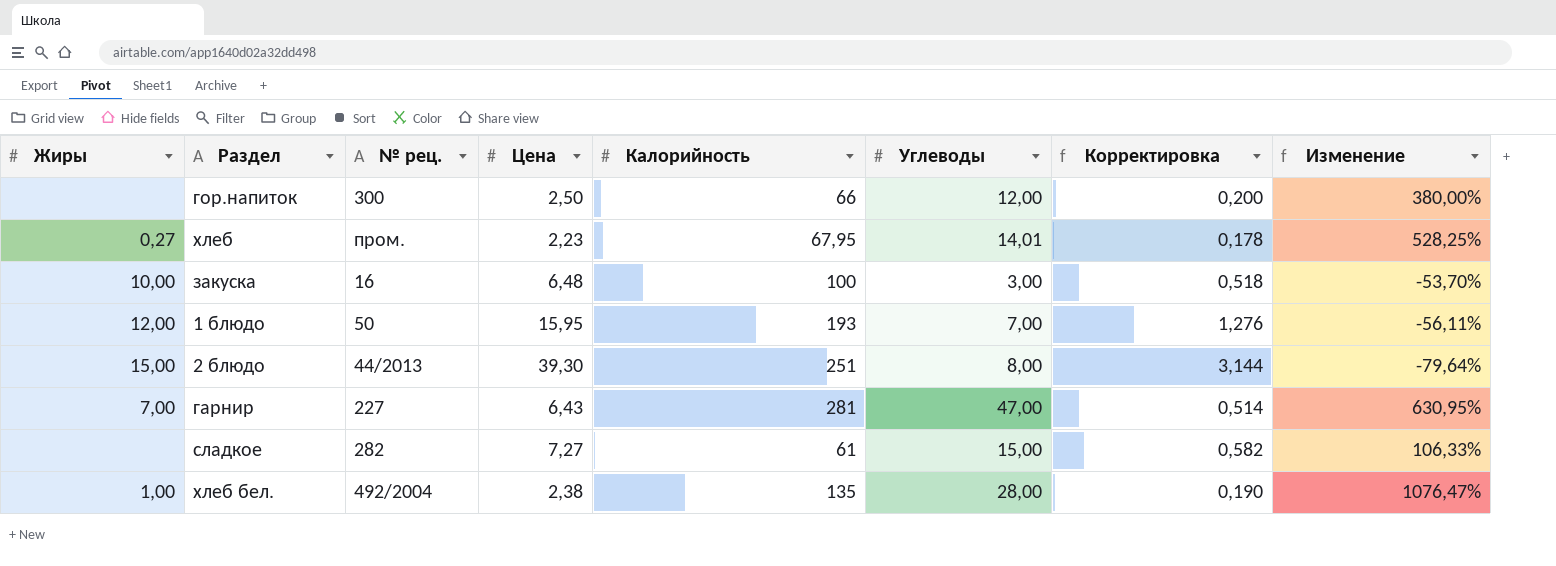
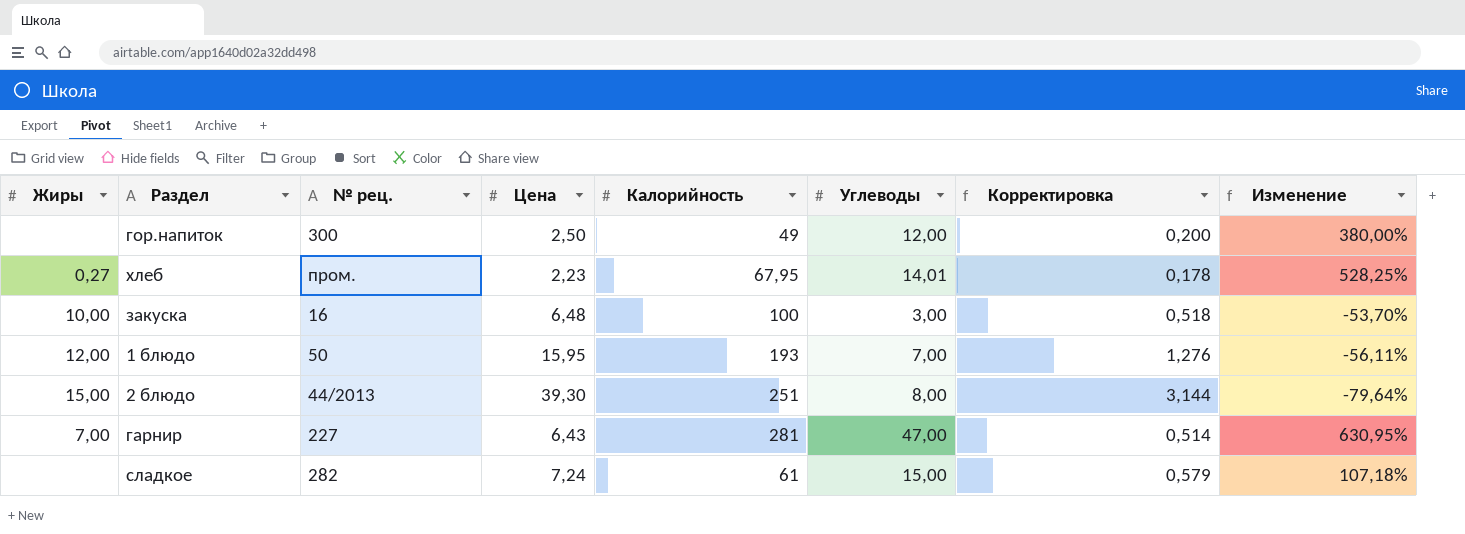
row хлеб бел.: 1,00 | 492/2004 | 2,38 | 135 | 28,00 | 0,190 | 1076,47% -> none
гор.напиток | Калорийность: 66 -> 49
сладкое | Цена: 7,27 -> 7,24
сладкое | Корректировка: 0,582 -> 0,579
сладкое | Изменение: 106,33% -> 107,18%

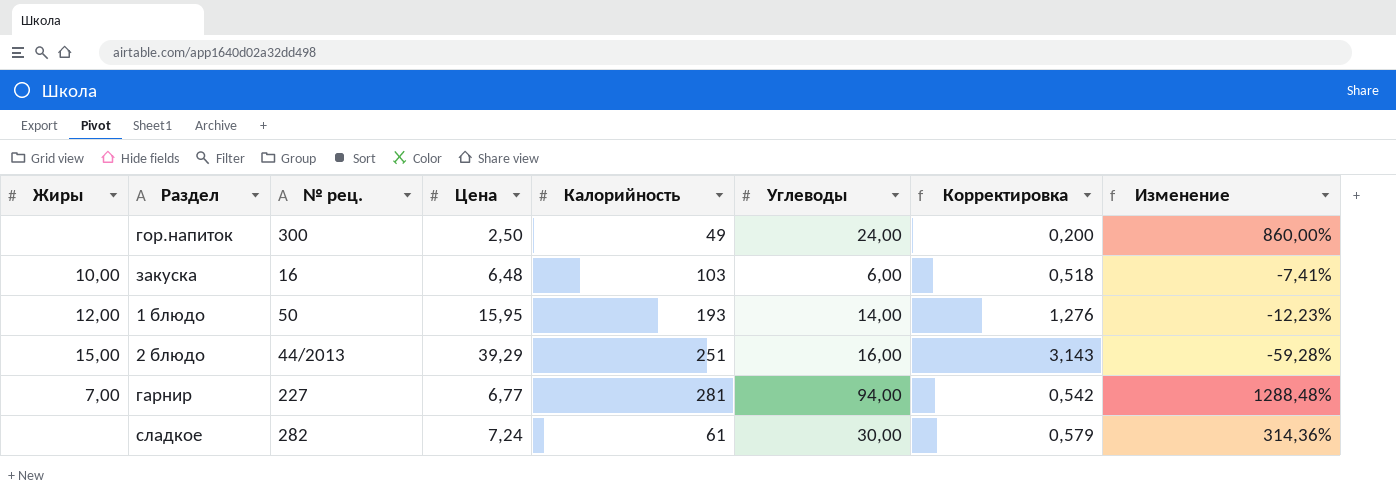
row хлеб: 0,27 | пром. | 2,23 | 67,95 | 14,01 | 0,178 | 528,25% -> none
гор.напиток | Углеводы: 12,00 -> 24,00
гор.напиток | Изменение: 380,00% -> 860,00%
закуска | Калорийность: 100 -> 103
закуска | Углеводы: 3,00 -> 6,00
закуска | Изменение: -53,70% -> -7,41%
1 блюдо | Углеводы: 7,00 -> 14,00
1 блюдо | Изменение: -56,11% -> -12,23%
2 блюдо | Цена: 39,30 -> 39,29
2 блюдо | Углеводы: 8,00 -> 16,00
2 блюдо | Корректировка: 3,144 -> 3,143
2 блюдо | Изменение: -79,64% -> -59,28%
гарнир | Цена: 6,43 -> 6,77
гарнир | Углеводы: 47,00 -> 94,00
гарнир | Корректировка: 0,514 -> 0,542
гарнир | Изменение: 630,95% -> 1288,48%
сладкое | Углеводы: 15,00 -> 30,00
сладкое | Изменение: 107,18% -> 314,36%

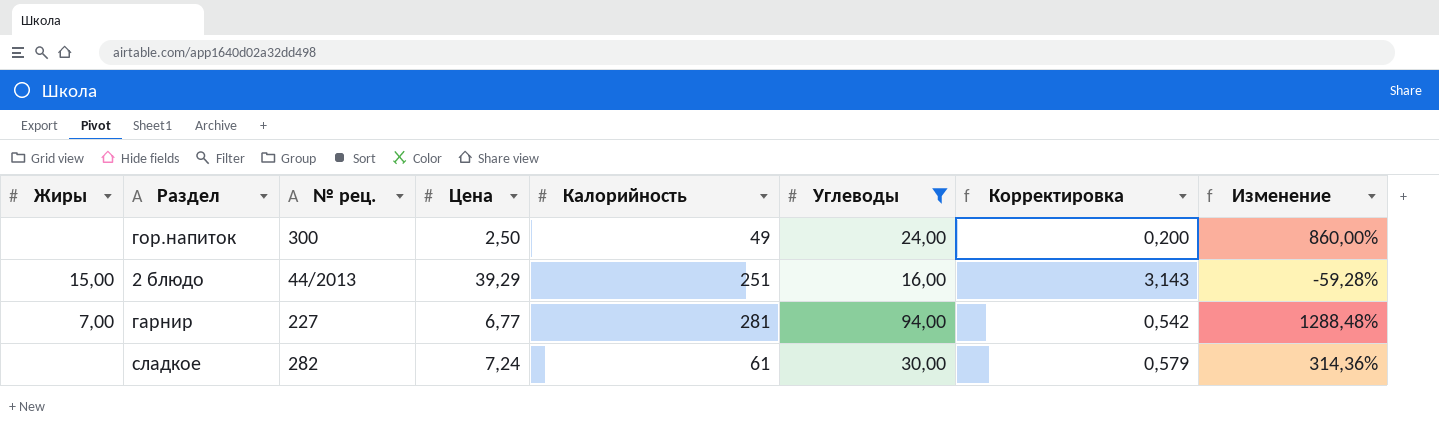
filter: none -> Углеводы >= 16,00

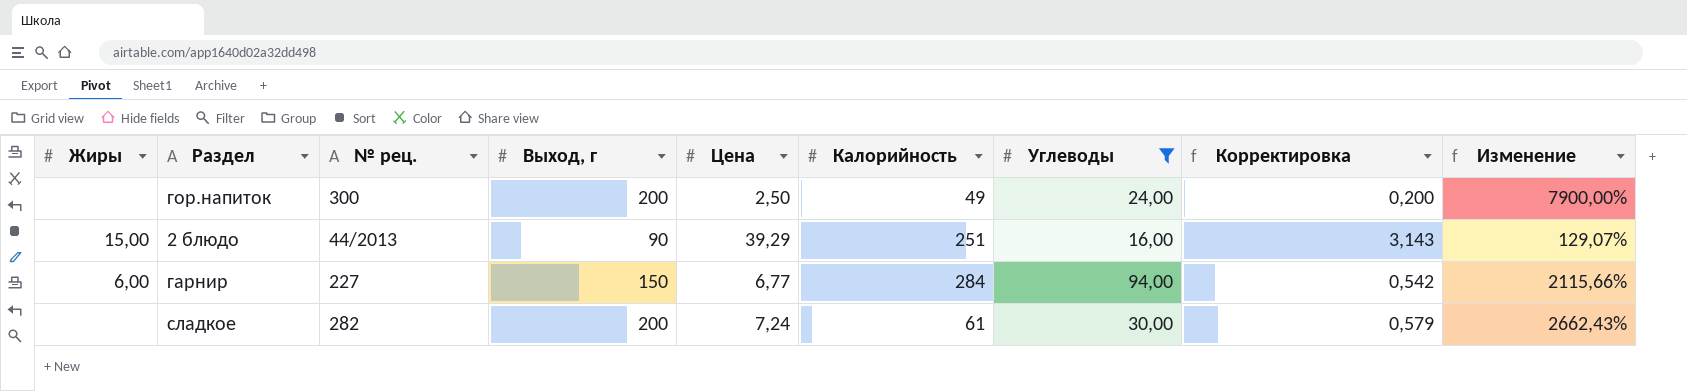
column Выход, г | position: none -> 4
column Изменение | formula: ([Углеводы] - [Цена]) / [Цена] -> ([Выход, г] - [Цена]) / [Цена]
гарнир | Жиры: 7,00 -> 6,00
гарнир | Калорийность: 281 -> 284

